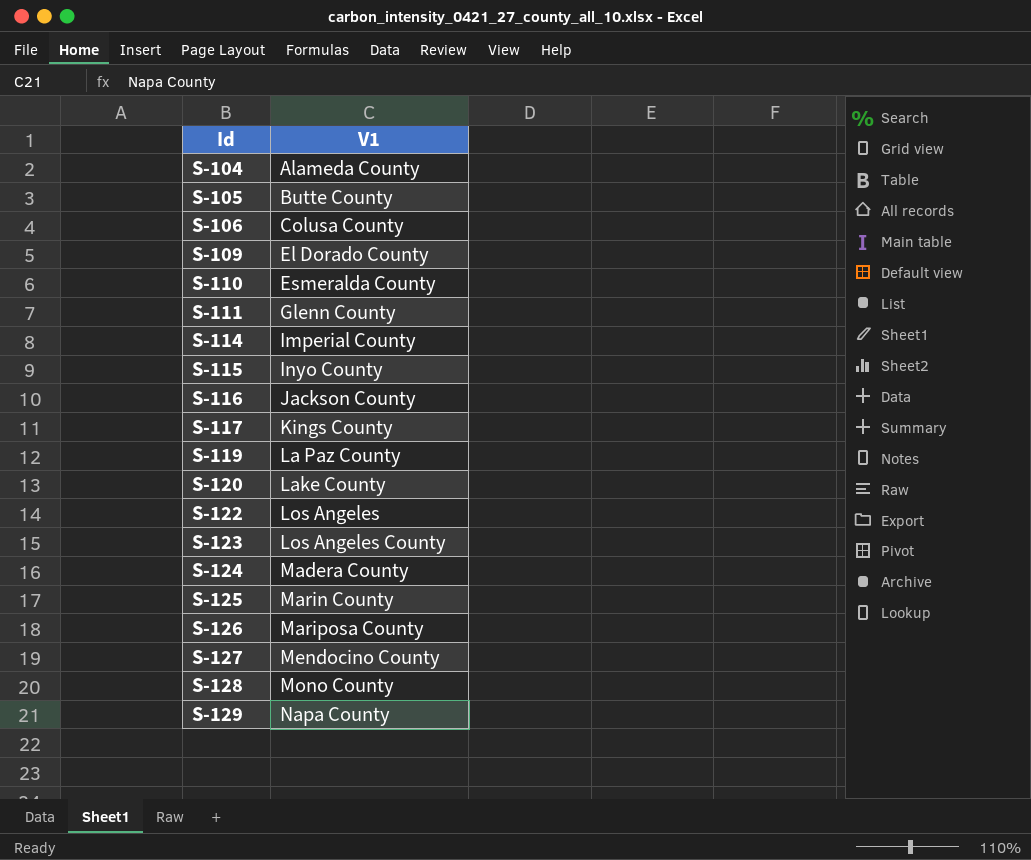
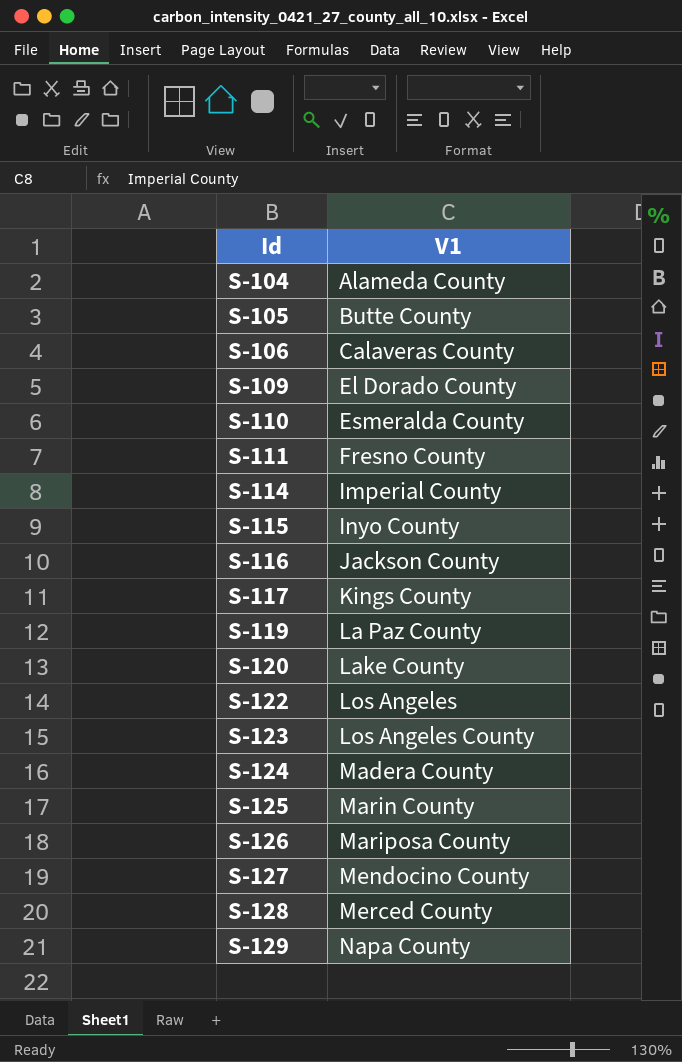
S-106 | V1: Colusa County -> Calaveras County
S-111 | V1: Glenn County -> Fresno County
S-128 | V1: Mono County -> Merced County

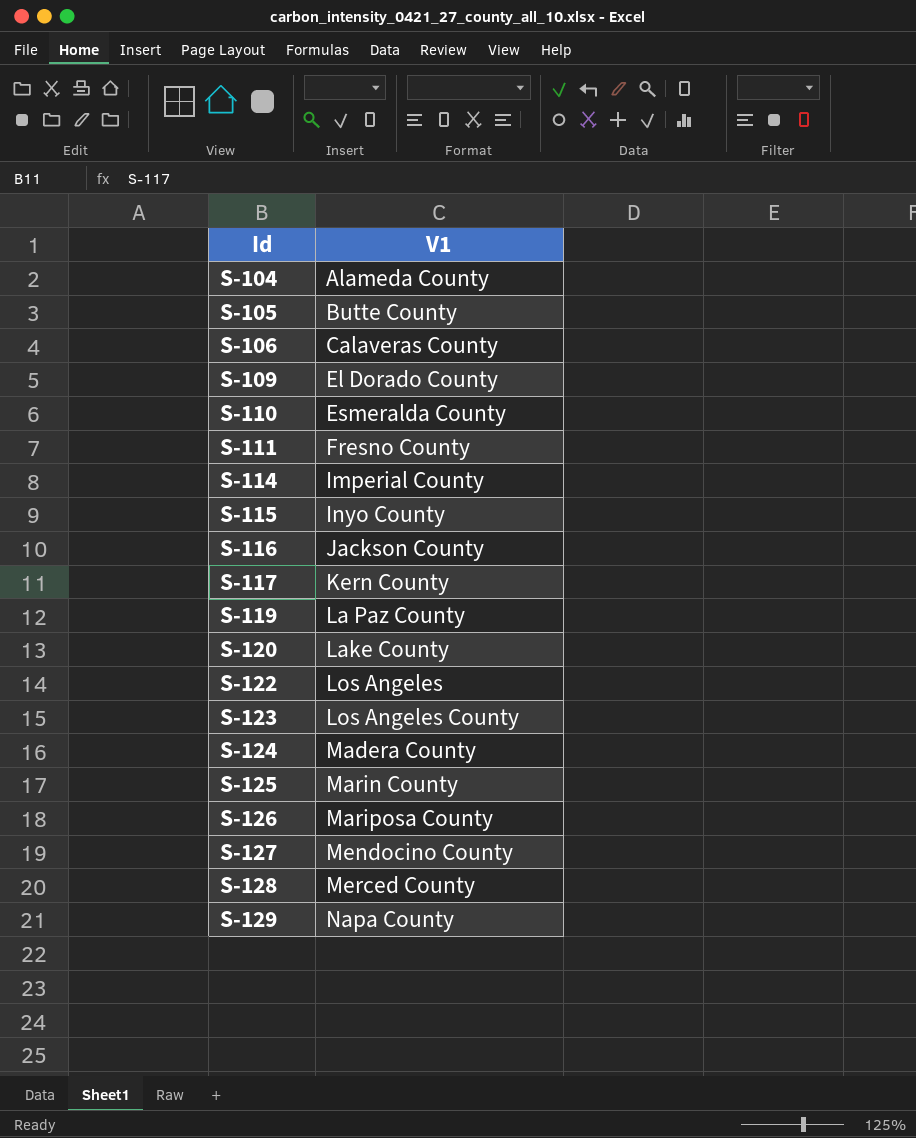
S-117 | V1: Kings County -> Kern County

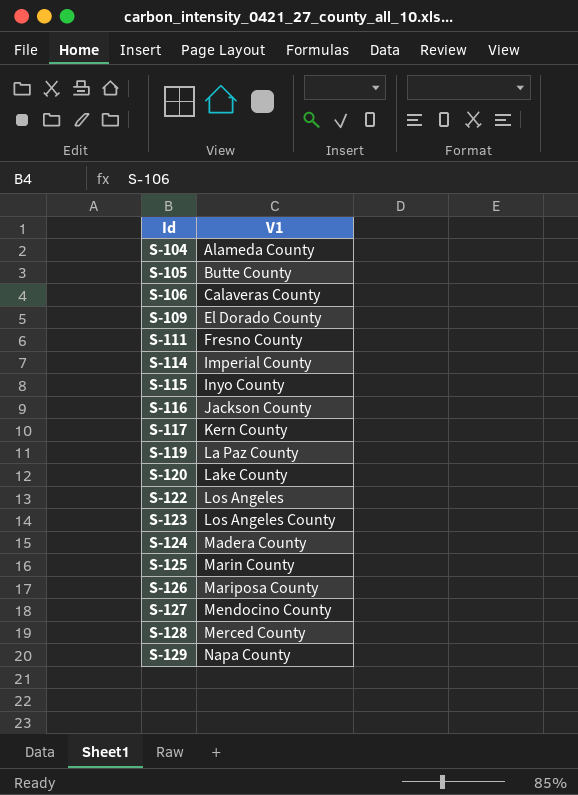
row S-110: Esmeralda County -> none

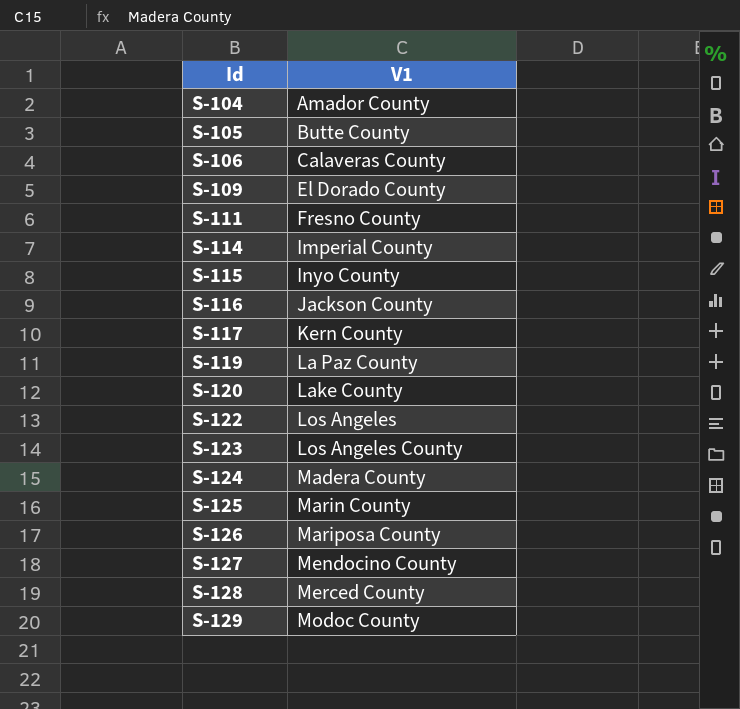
S-104 | V1: Alameda County -> Amador County
S-129 | V1: Napa County -> Modoc County

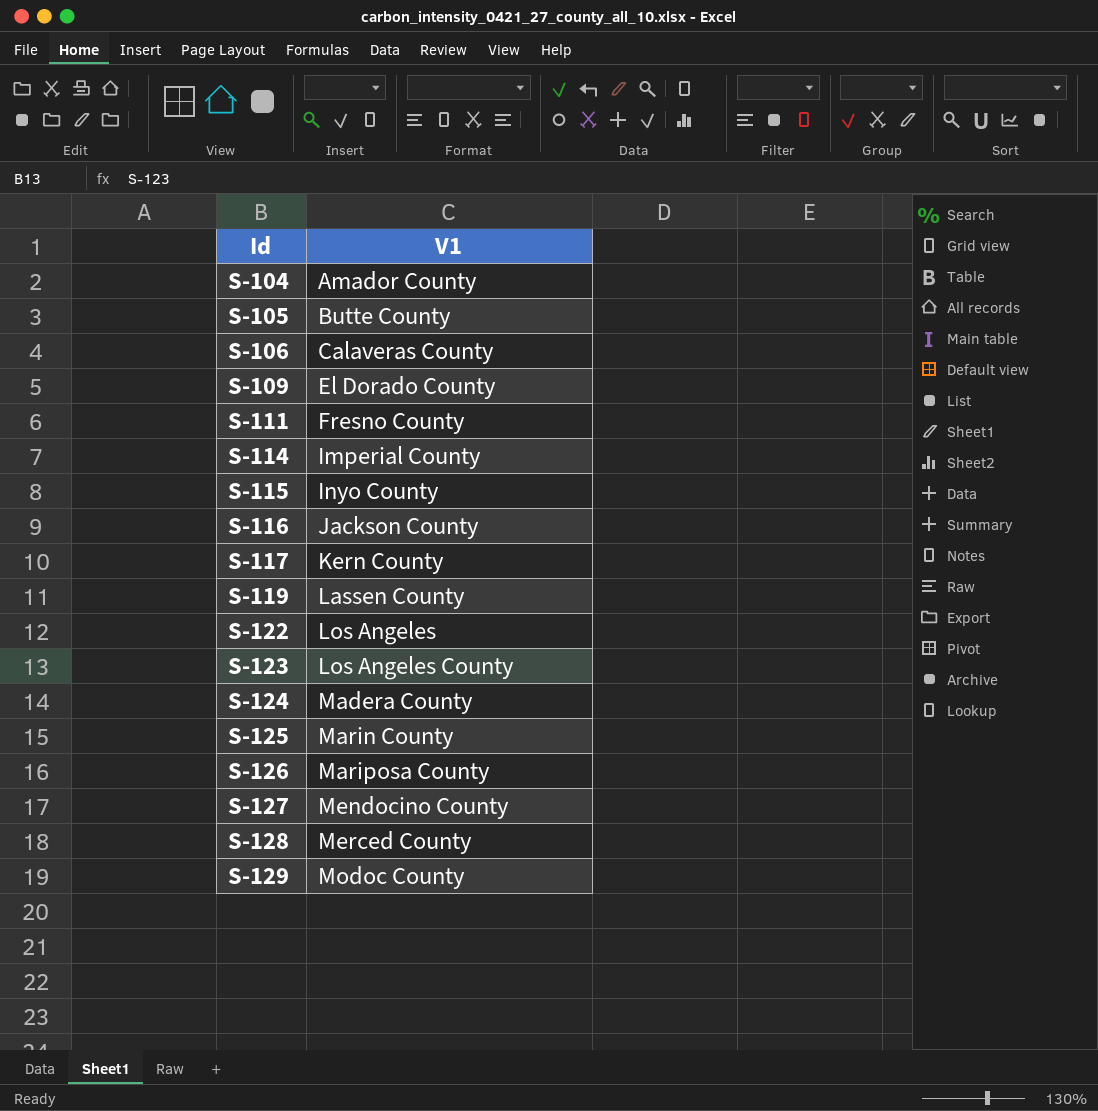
row S-120: Lake County -> none
S-119 | V1: La Paz County -> Lassen County

